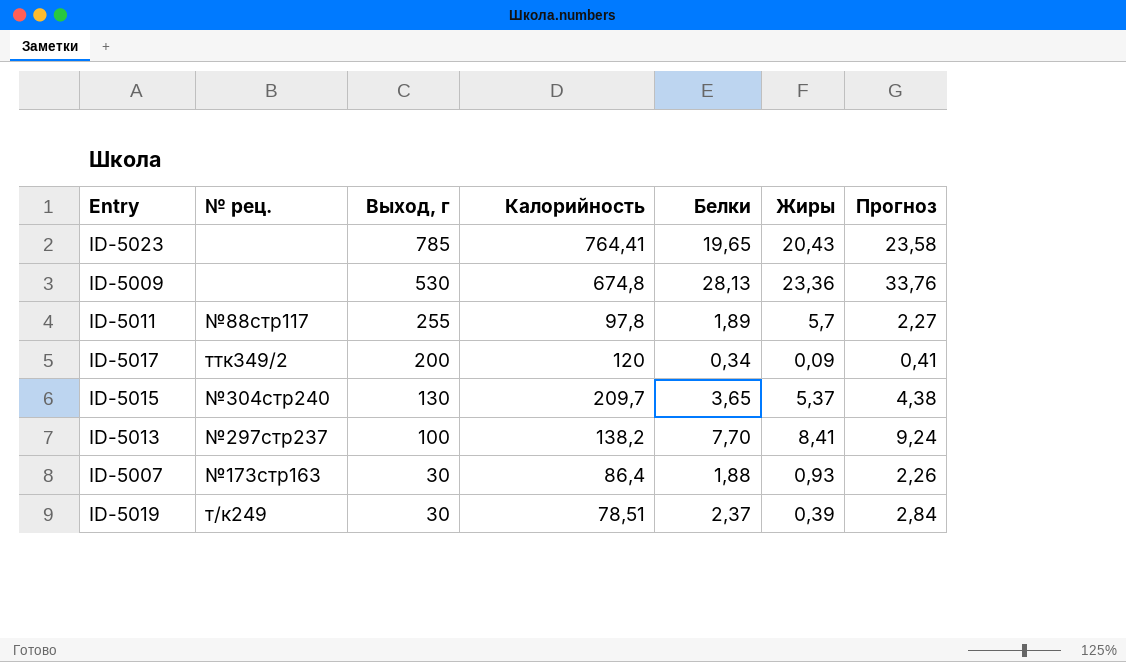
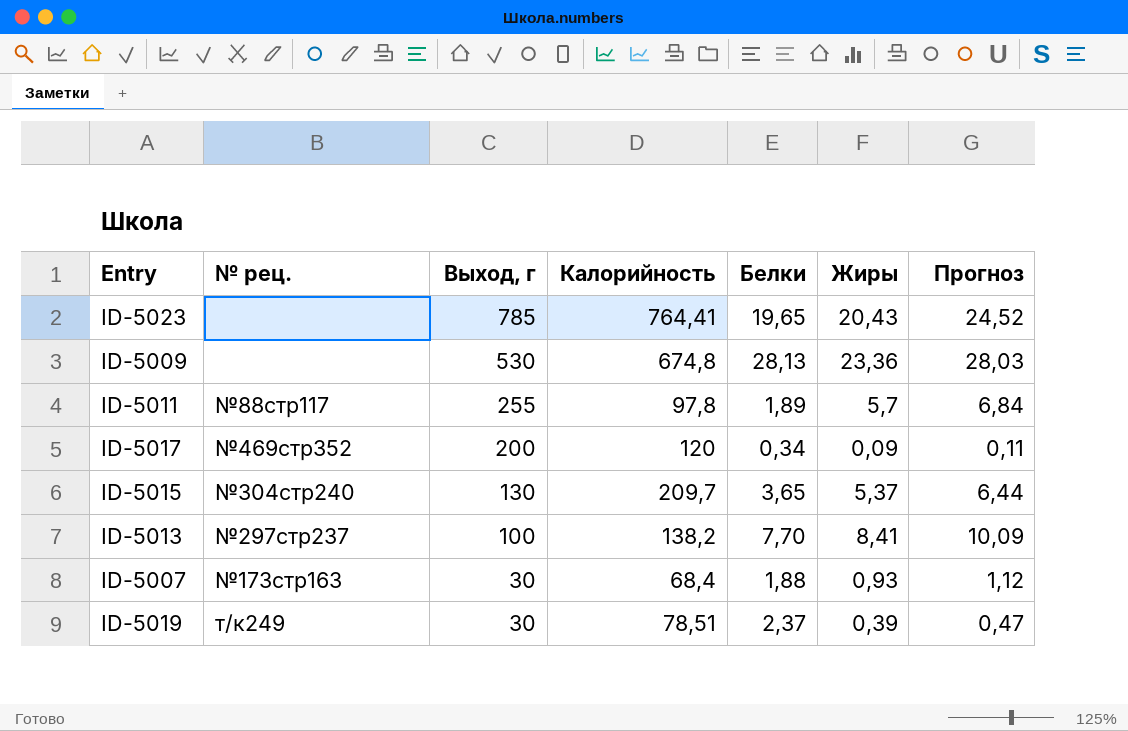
column Прогноз | formula: [Белки] * 1,2 -> [Жиры] * 1,2
ID-5017 | № рец.: ттк349/2 -> №469стр352
ID-5007 | Калорийность: 86,4 -> 68,4

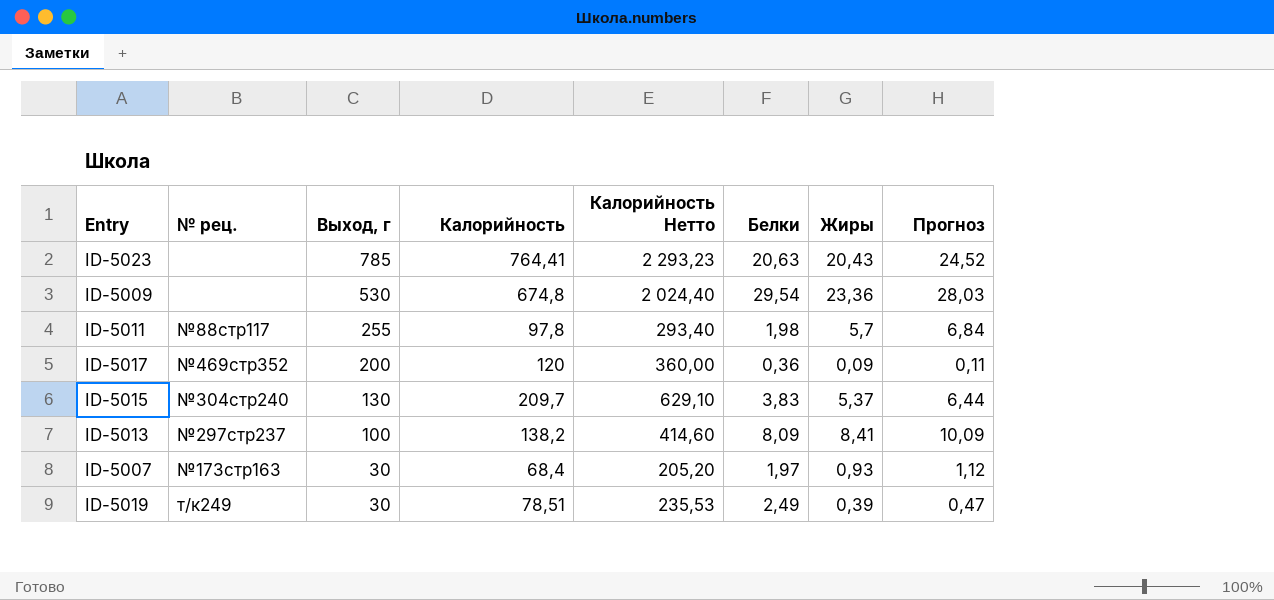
column Калорийность Нетто | formula: none -> [Калорийность] * 3
ID-5023 | Белки: 19,65 -> 20,63
ID-5009 | Белки: 28,13 -> 29,54
ID-5011 | Белки: 1,89 -> 1,98
ID-5017 | Белки: 0,34 -> 0,36
ID-5015 | Белки: 3,65 -> 3,83
ID-5013 | Белки: 7,70 -> 8,09
ID-5007 | Белки: 1,88 -> 1,97
ID-5019 | Белки: 2,37 -> 2,49

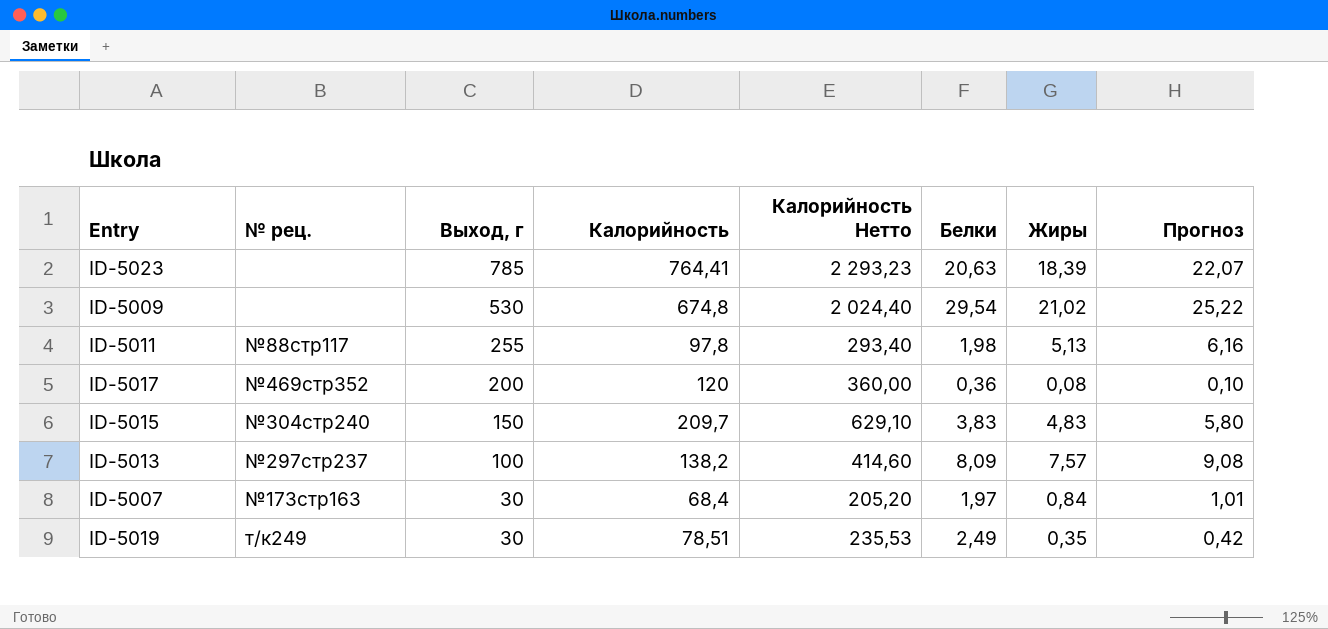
ID-5023 | Жиры: 20,43 -> 18,39
ID-5023 | Прогноз: 24,52 -> 22,07
ID-5009 | Жиры: 23,36 -> 21,02
ID-5009 | Прогноз: 28,03 -> 25,22
ID-5011 | Жиры: 5,7 -> 5,13
ID-5011 | Прогноз: 6,84 -> 6,16
ID-5017 | Жиры: 0,09 -> 0,08
ID-5017 | Прогноз: 0,11 -> 0,10
ID-5015 | Выход, г: 130 -> 150
ID-5015 | Жиры: 5,37 -> 4,83
ID-5015 | Прогноз: 6,44 -> 5,80
ID-5013 | Жиры: 8,41 -> 7,57
ID-5013 | Прогноз: 10,09 -> 9,08
ID-5007 | Жиры: 0,93 -> 0,84
ID-5007 | Прогноз: 1,12 -> 1,01
ID-5019 | Жиры: 0,39 -> 0,35
ID-5019 | Прогноз: 0,47 -> 0,42

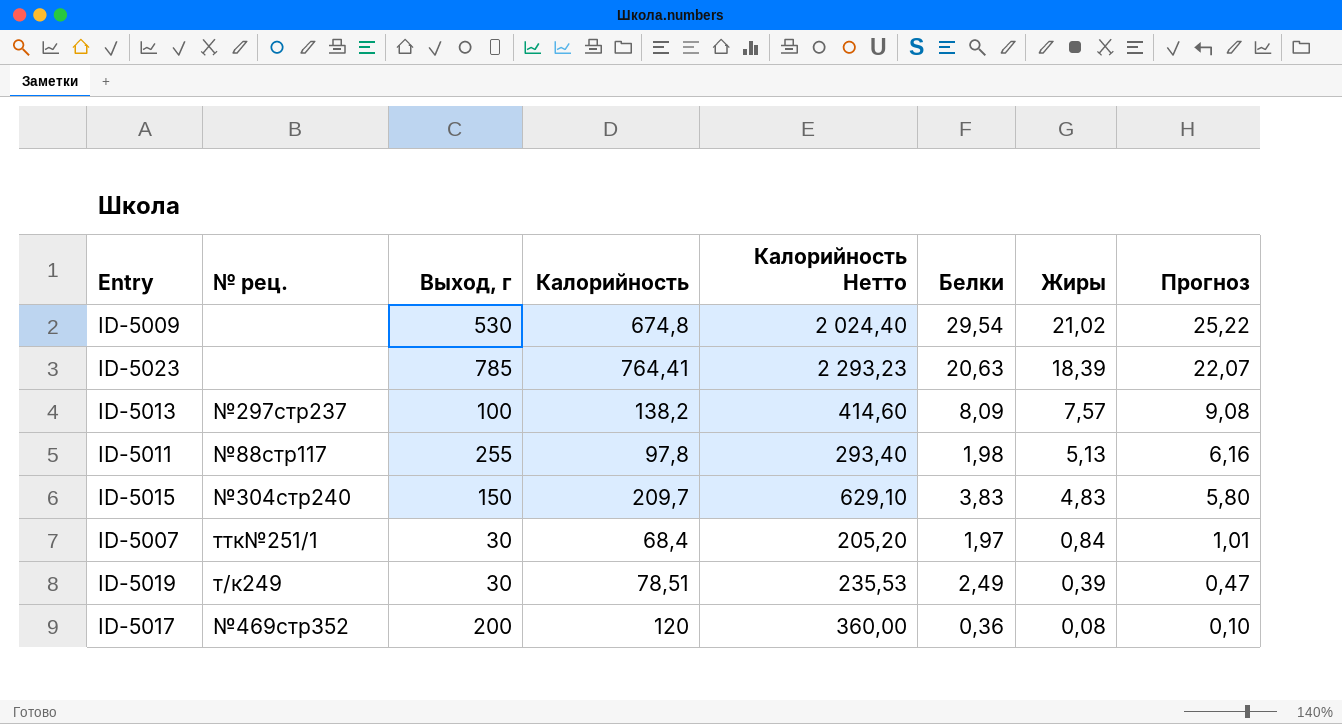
row order: Выход, г descending -> Жиры descending
ID-5007 | № рец.: №173стр163 -> ттк№251/1
ID-5019 | Жиры: 0,35 -> 0,39
ID-5019 | Прогноз: 0,42 -> 0,47

